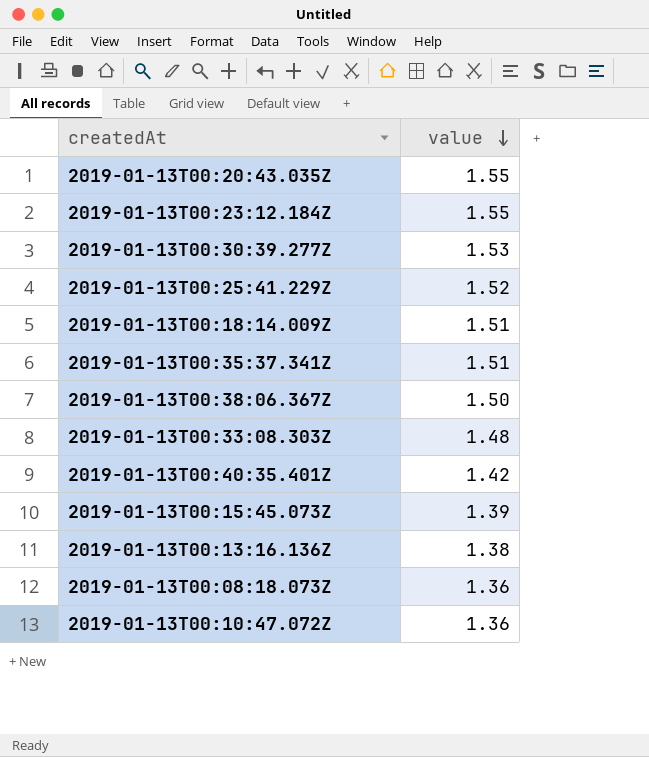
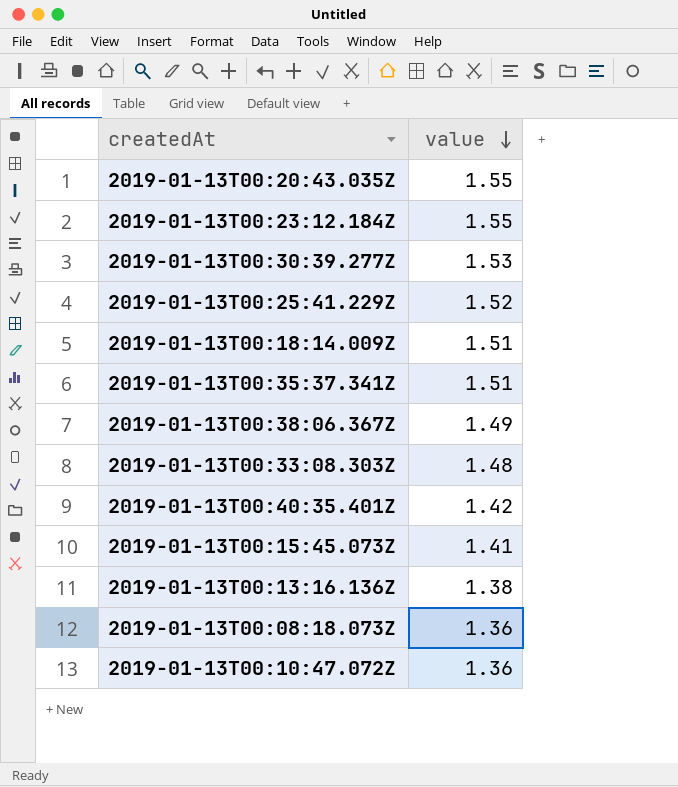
2019-01-13T00:38:06.367Z | value: 1.50 -> 1.49
2019-01-13T00:15:45.073Z | value: 1.39 -> 1.41

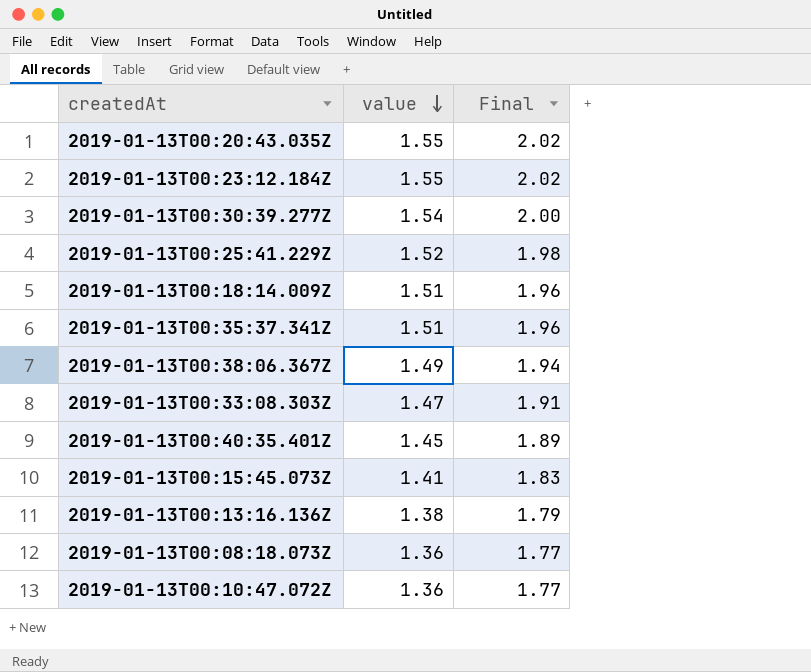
column Final | formula: none -> [value] * 1.3
2019-01-13T00:30:39.277Z | value: 1.53 -> 1.54
2019-01-13T00:33:08.303Z | value: 1.48 -> 1.47
2019-01-13T00:40:35.401Z | value: 1.42 -> 1.45

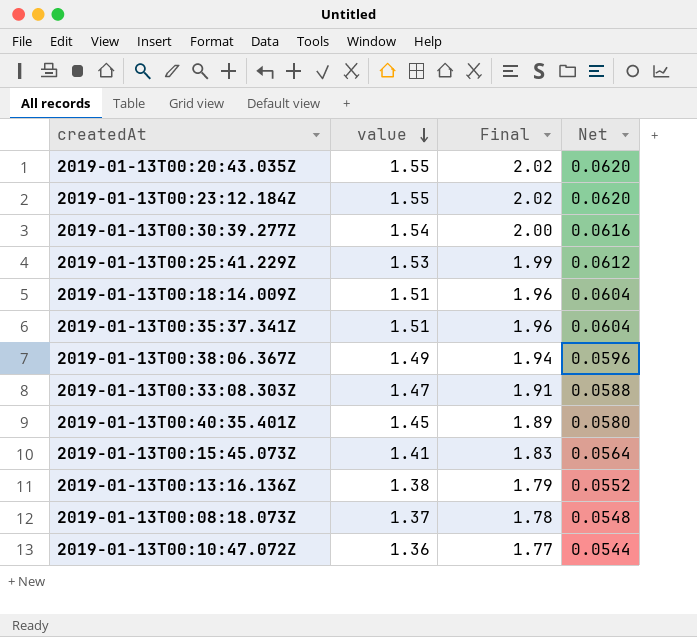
column Net | formula: none -> [value] * 0.04
2019-01-13T00:25:41.229Z | value: 1.52 -> 1.53
2019-01-13T00:25:41.229Z | Final: 1.98 -> 1.99
2019-01-13T00:08:18.073Z | value: 1.36 -> 1.37
2019-01-13T00:08:18.073Z | Final: 1.77 -> 1.78

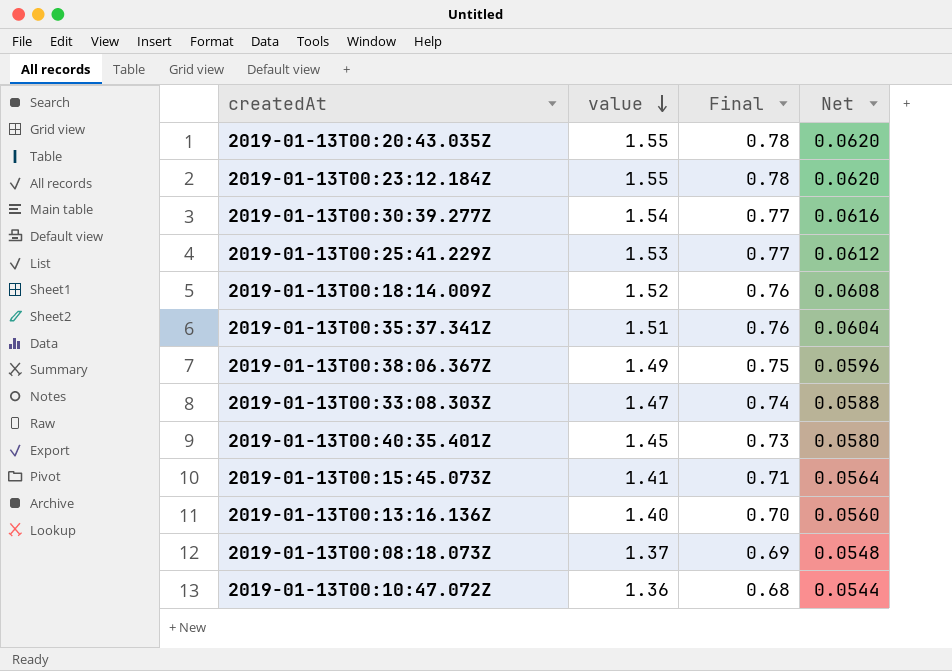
column Final | formula: [value] * 1.3 -> [value] * 0.5
2019-01-13T00:18:14.009Z | value: 1.51 -> 1.52
2019-01-13T00:18:14.009Z | Net: 0.0604 -> 0.0608
2019-01-13T00:13:16.136Z | value: 1.38 -> 1.40
2019-01-13T00:13:16.136Z | Net: 0.0552 -> 0.0560

